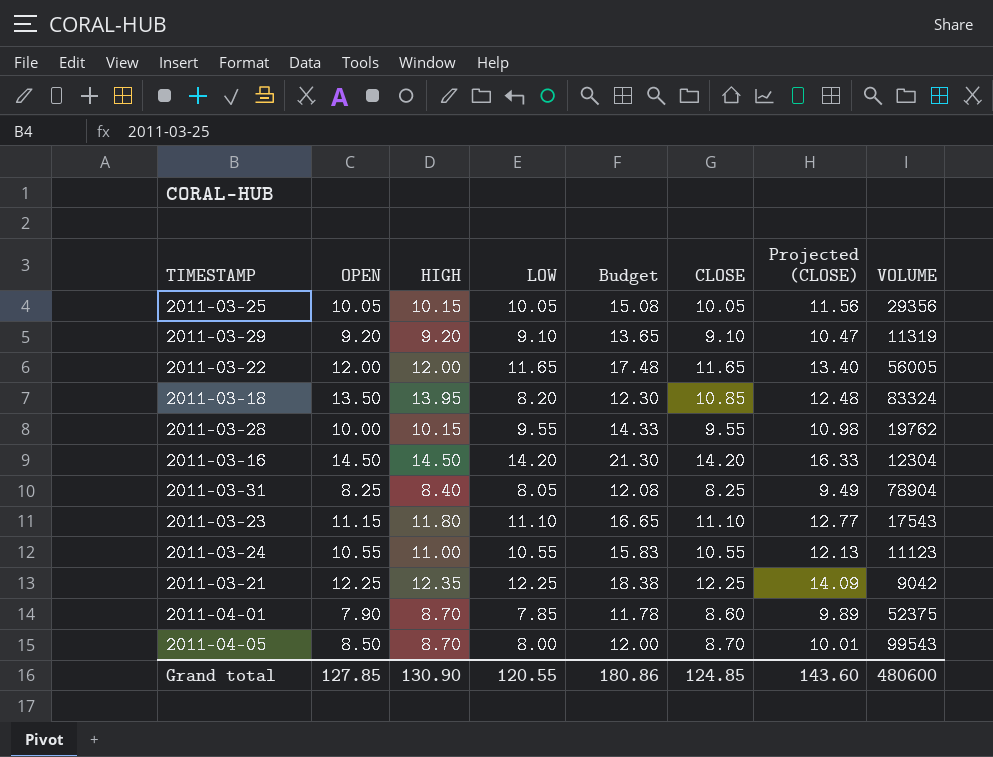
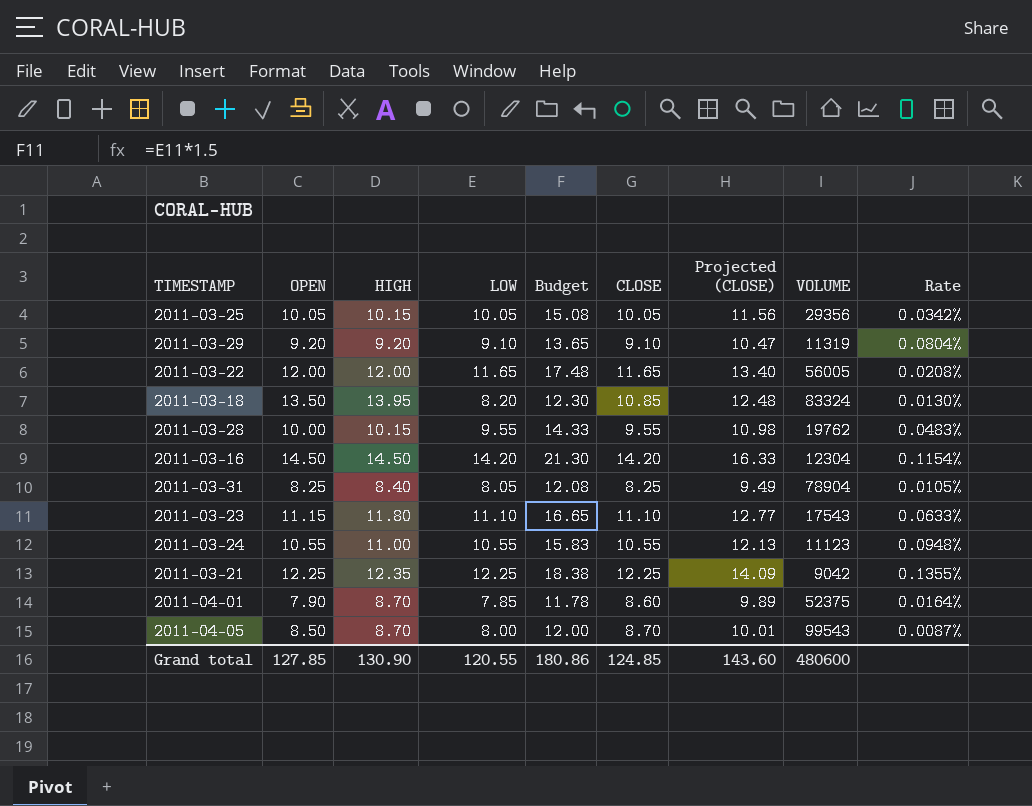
column Rate | formula: none -> [CLOSE] / [VOLUME]

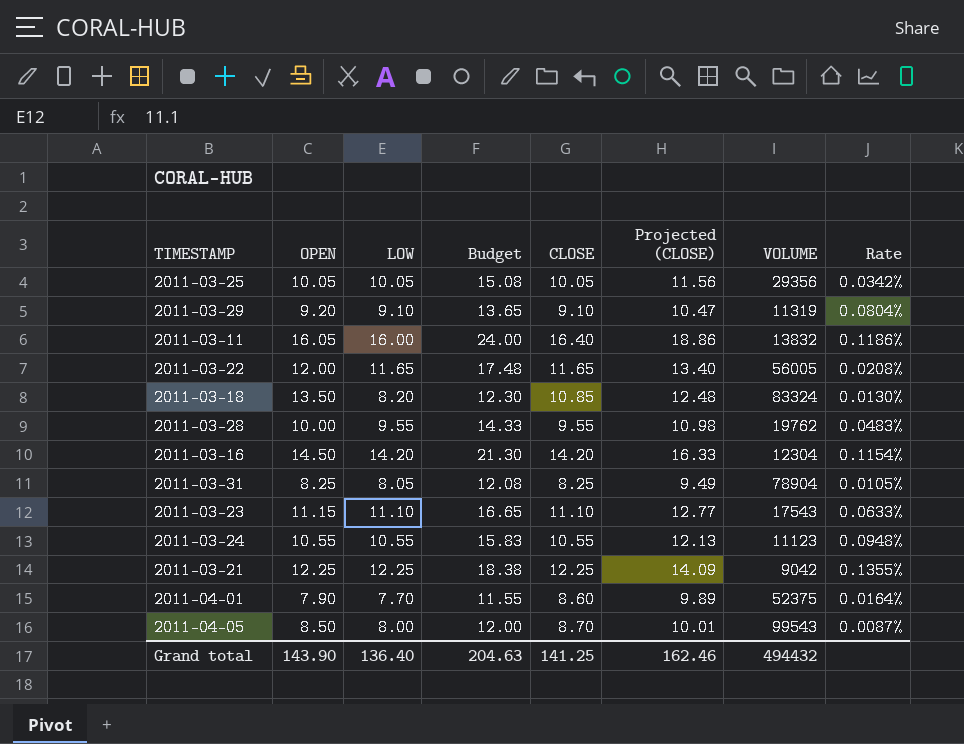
column HIGH | position: 3 -> none
row 2011-03-11: none -> 16.05 | 16.00 | 24.00 | 16.40 | 18.86 | 13832 | 0.1186%
2011-04-01 | LOW: 7.85 -> 7.70
2011-04-01 | Budget: 11.78 -> 11.55
Grand total | OPEN: 127.85 -> 143.90
Grand total | LOW: 120.55 -> 136.40
Grand total | Budget: 180.86 -> 204.63
Grand total | CLOSE: 124.85 -> 141.25
Grand total | Projected (CLOSE): 143.60 -> 162.46
Grand total | VOLUME: 480600 -> 494432

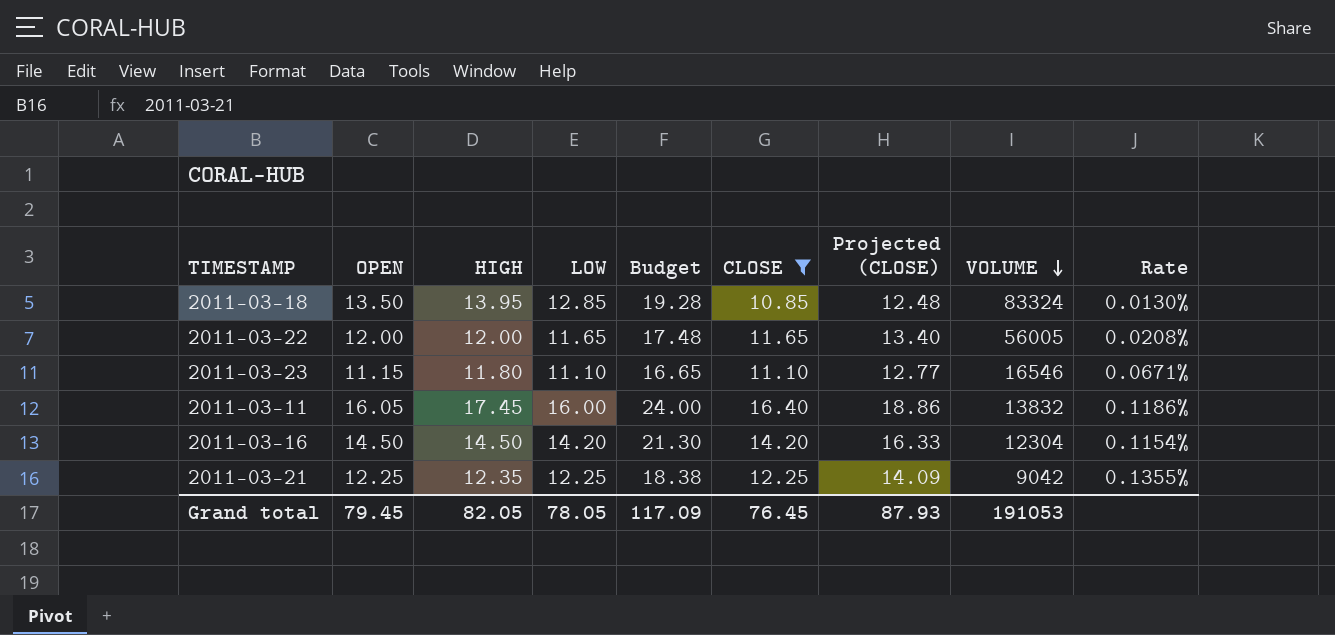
filter: none -> CLOSE >= 10.85
row order: none -> VOLUME descending
column HIGH | position: none -> 3
2011-03-18 | LOW: 8.20 -> 12.85
2011-03-18 | Budget: 12.30 -> 19.28
2011-03-23 | VOLUME: 17543 -> 16546
2011-03-23 | Rate: 0.0633% -> 0.0671%
Grand total | OPEN: 143.90 -> 79.45
Grand total | LOW: 136.40 -> 78.05
Grand total | Budget: 204.63 -> 117.09
Grand total | CLOSE: 141.25 -> 76.45
Grand total | Projected (CLOSE): 162.46 -> 87.93
Grand total | VOLUME: 494432 -> 191053

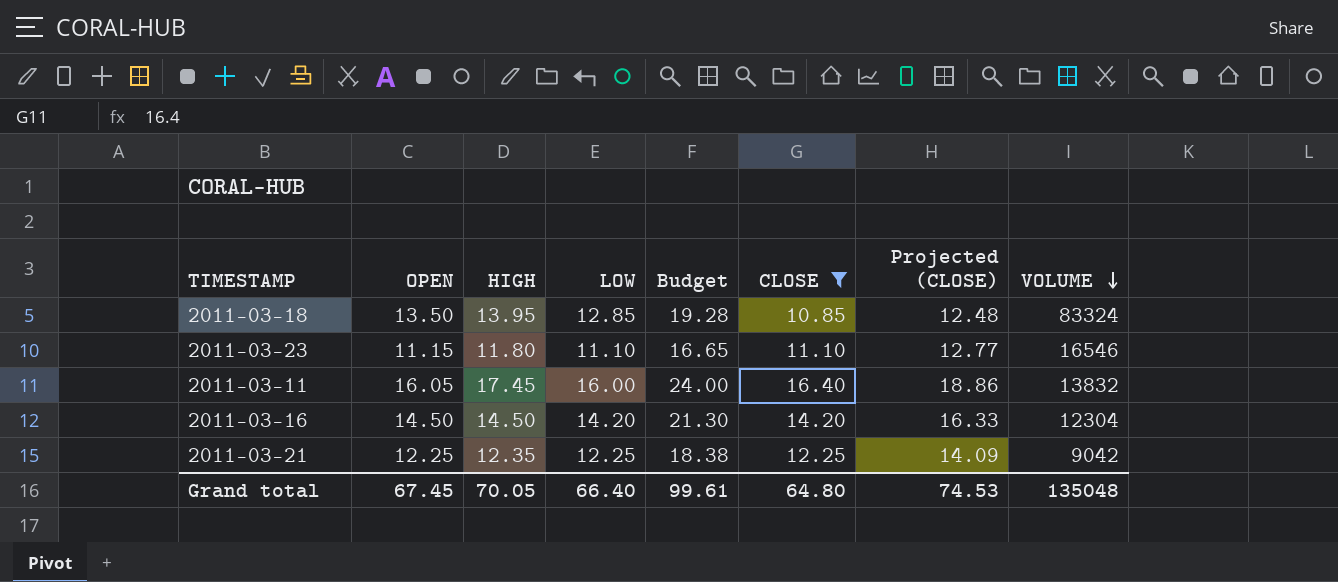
column Rate | formula: [CLOSE] / [VOLUME] -> none
row 2011-03-22: 12.00 | 12.00 | 11.65 | 17.48 | 11.65 | 13.40 | 56005 | 0.0208% -> none
Grand total | OPEN: 79.45 -> 67.45
Grand total | HIGH: 82.05 -> 70.05
Grand total | LOW: 78.05 -> 66.40
Grand total | Budget: 117.09 -> 99.61
Grand total | CLOSE: 76.45 -> 64.80
Grand total | Projected (CLOSE): 87.93 -> 74.53
Grand total | VOLUME: 191053 -> 135048

